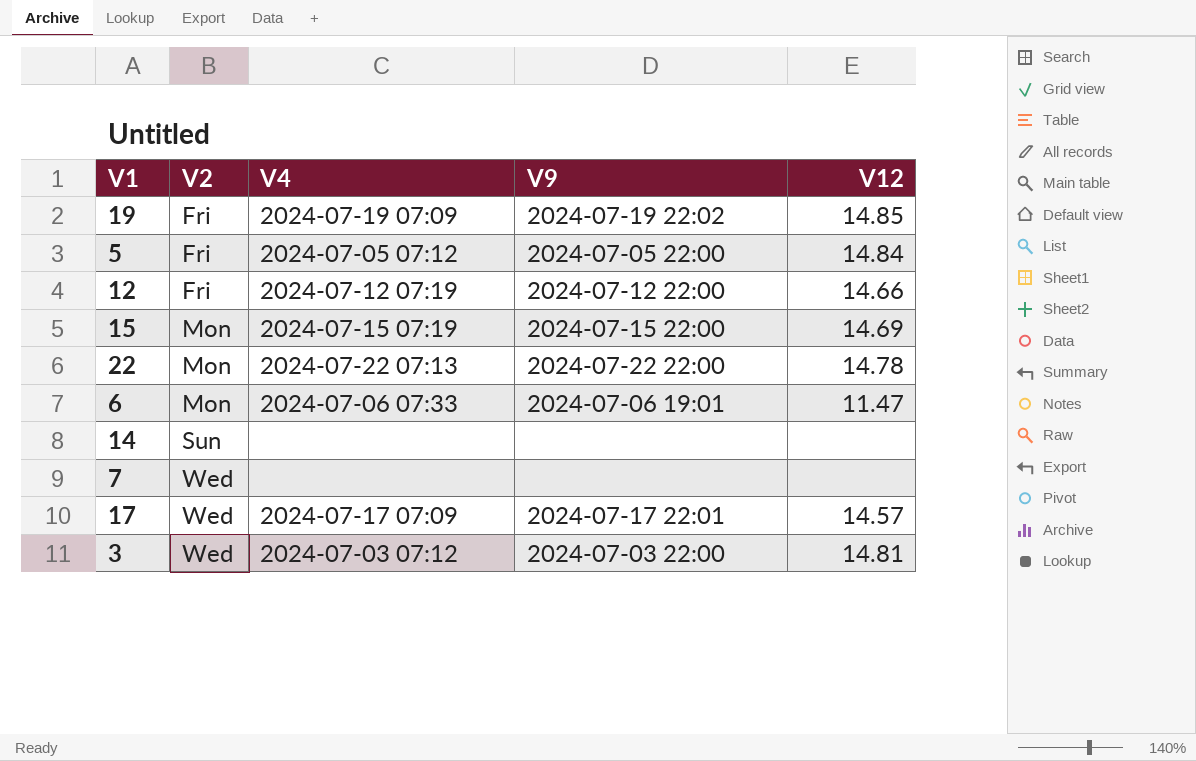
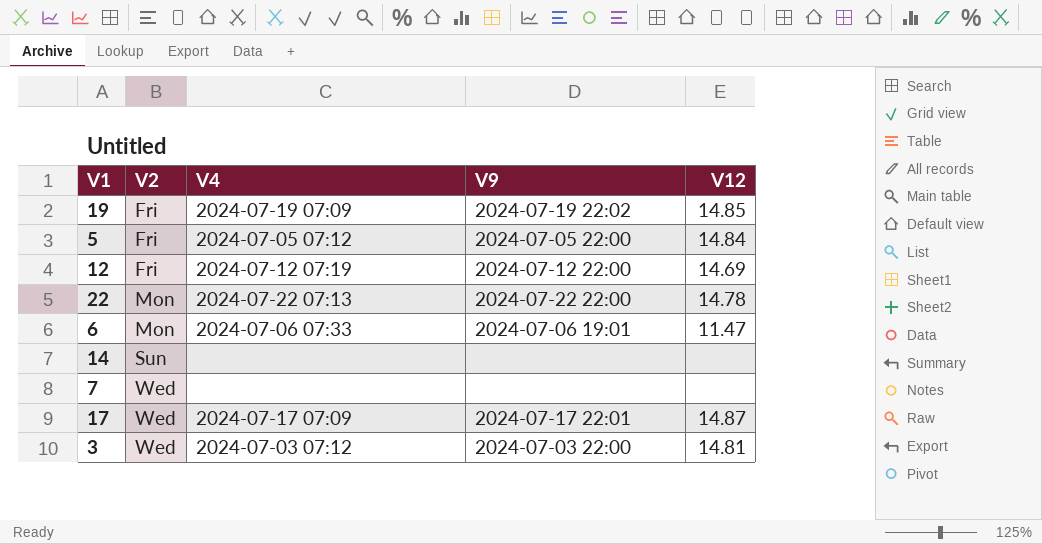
row 15: Mon | 2024-07-15 07:19 | 2024-07-15 22:00 | 14.69 -> none
12 | V12: 14.66 -> 14.69
17 | V12: 14.57 -> 14.87

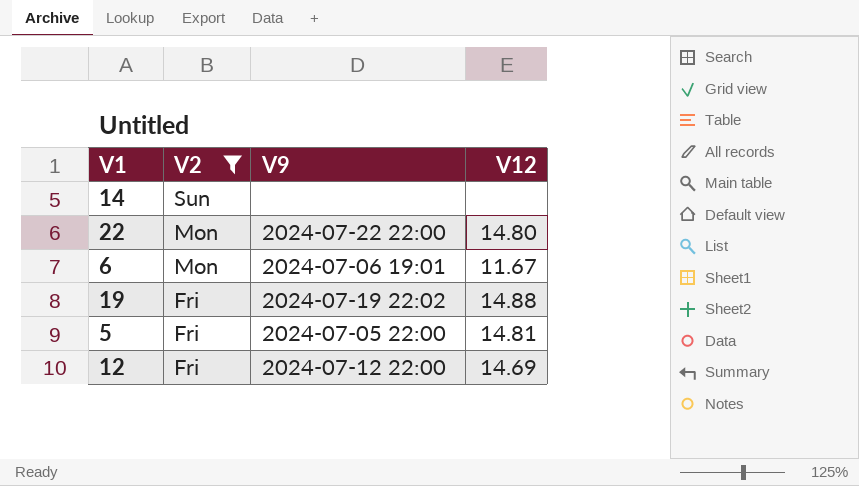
filter: none -> V2 != Wed
row order: V2 ascending -> V2 descending
column V4 | position: 3 -> none
22 | V12: 14.78 -> 14.80
6 | V12: 11.47 -> 11.67
19 | V12: 14.85 -> 14.88
5 | V12: 14.84 -> 14.81

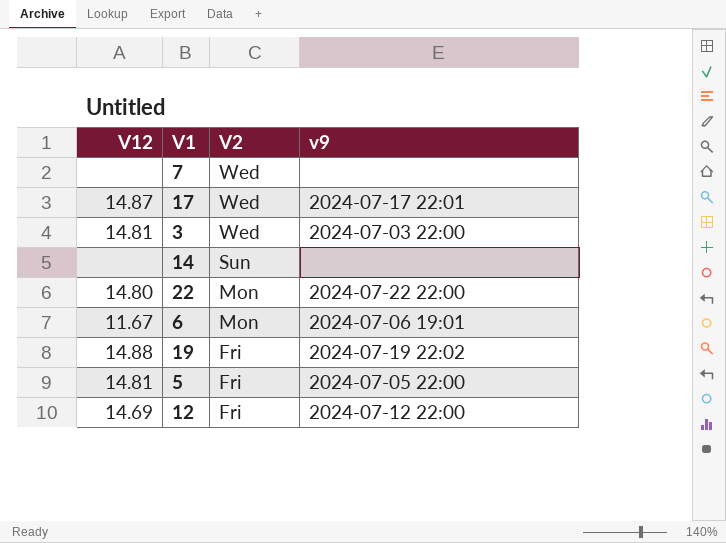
filter: V2 != Wed -> none
column V12 | position: 4 -> 1
column name: V9 -> v9

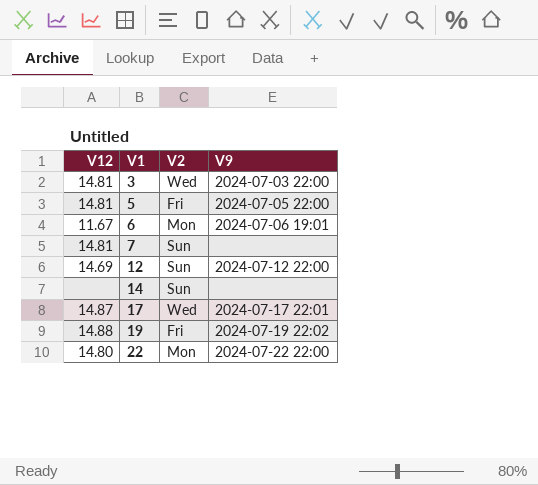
row order: V2 descending -> V1 ascending
column name: v9 -> V9
7 | V12: none -> 14.81
7 | V2: Wed -> Sun
12 | V2: Fri -> Sun

